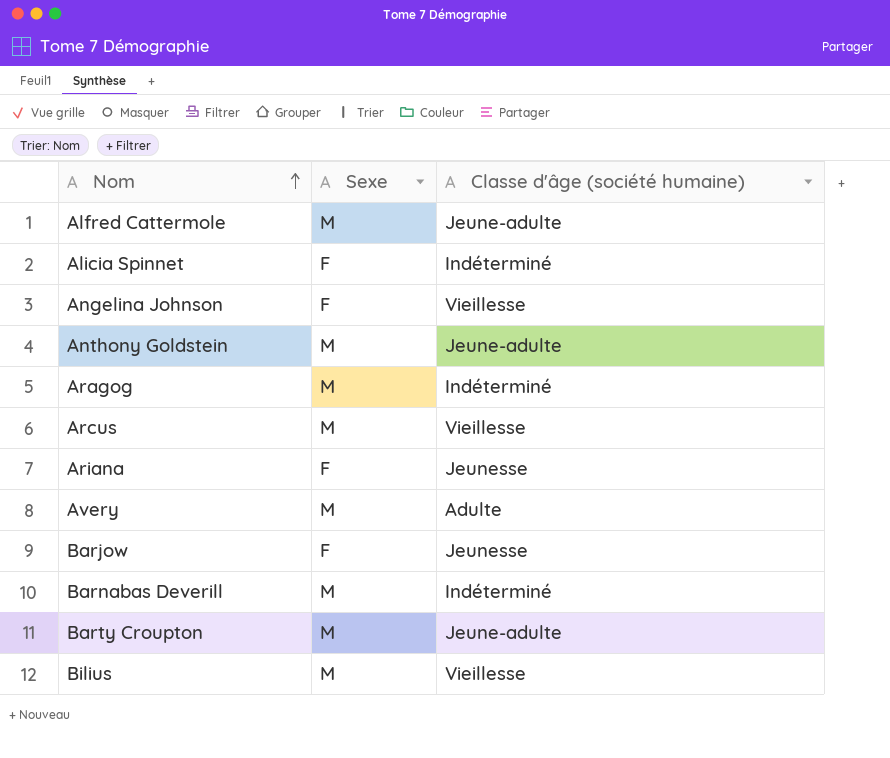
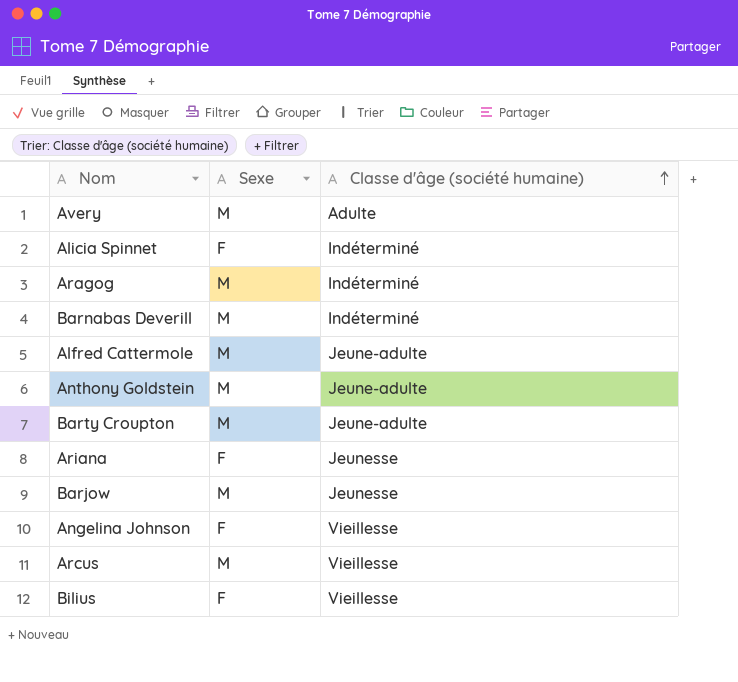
row order: Nom ascending -> Classe d'âge (société humaine) ascending
Barjow | Sexe: F -> M
Bilius | Sexe: M -> F

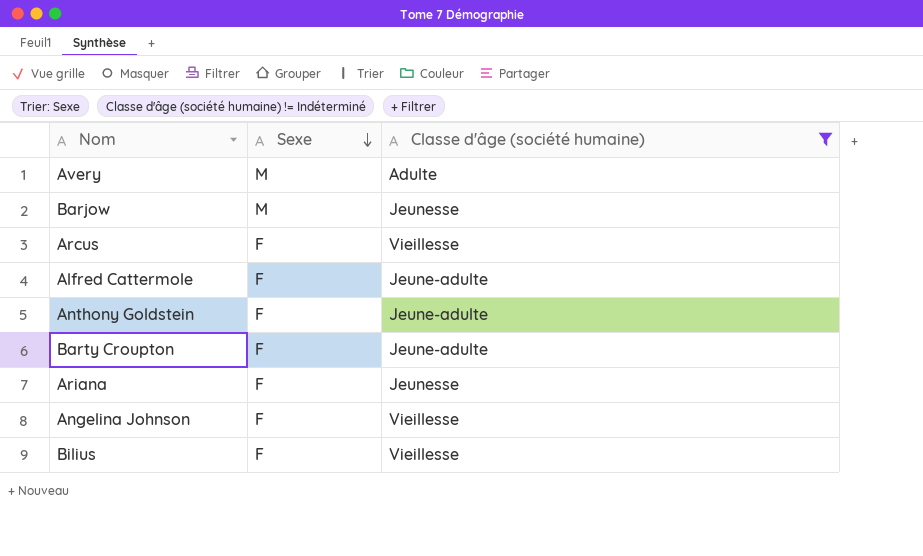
filter: none -> Classe d'âge (société humaine) != Indéterminé
row order: Classe d'âge (société humaine) ascending -> Sexe descending
Arcus | Sexe: M -> F
Alfred Cattermole | Sexe: M -> F
Anthony Goldstein | Sexe: M -> F
Barty Croupton | Sexe: M -> F

